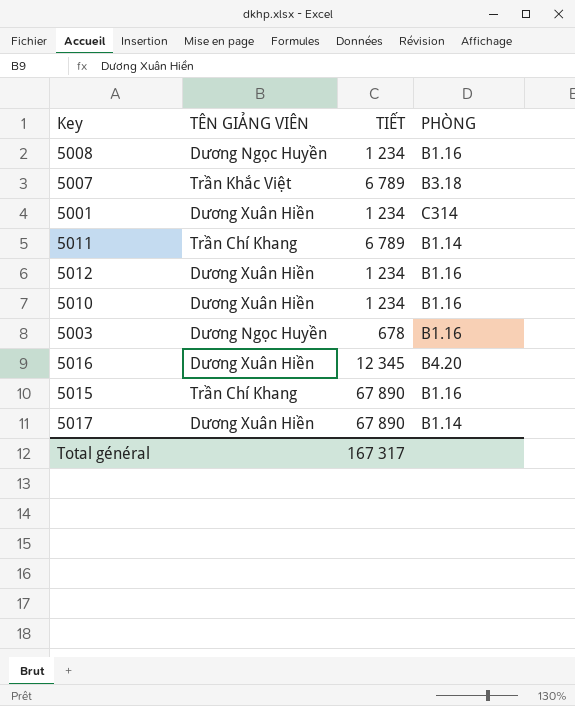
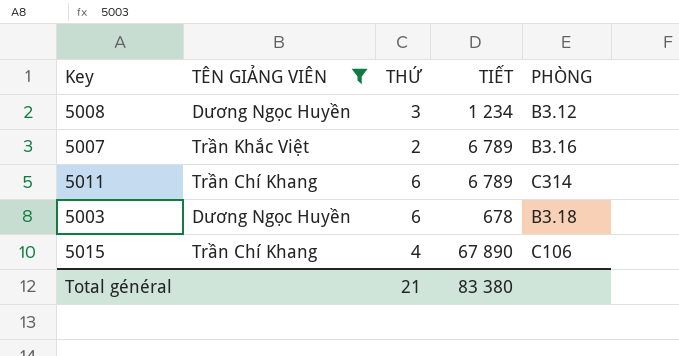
filter: none -> TÊN GIẢNG VIÊN != Dương Xuân Hiền
column THỨ | position: none -> 3
5008 | PHÒNG: B1.16 -> B3.12
5007 | PHÒNG: B3.18 -> B3.16
5011 | PHÒNG: B1.14 -> C314
5003 | PHÒNG: B1.16 -> B3.18
5015 | PHÒNG: B1.16 -> C106
Total général | TIẾT: 167 317 -> 83 380

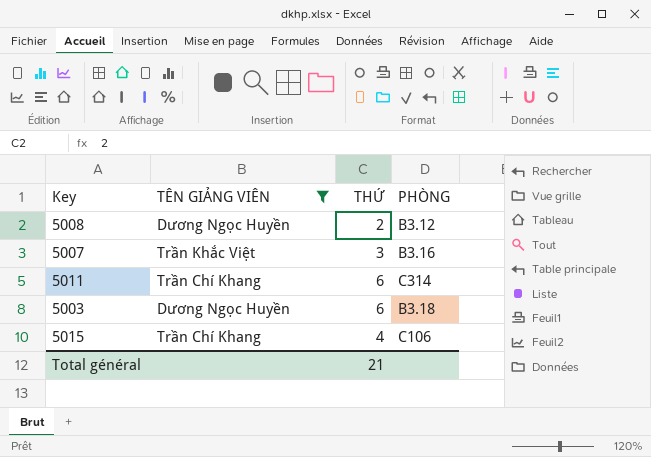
column TIẾT | position: 4 -> none
5008 | THỨ: 3 -> 2
5007 | THỨ: 2 -> 3

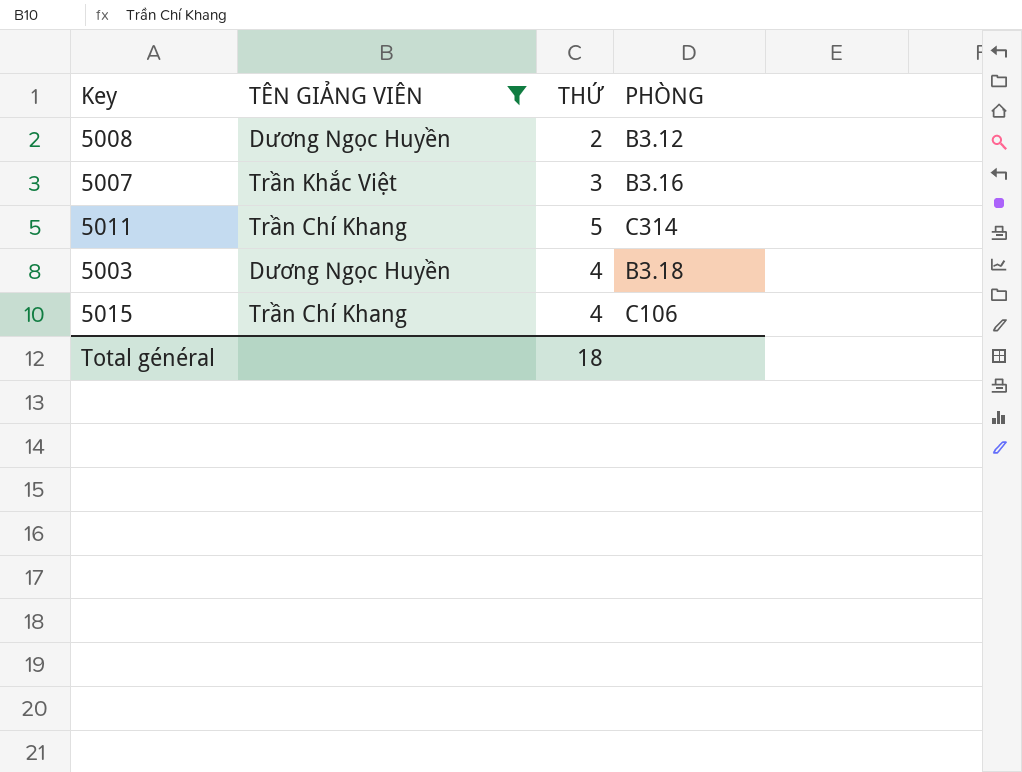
5011 | THỨ: 6 -> 5
5003 | THỨ: 6 -> 4
Total général | THỨ: 21 -> 18

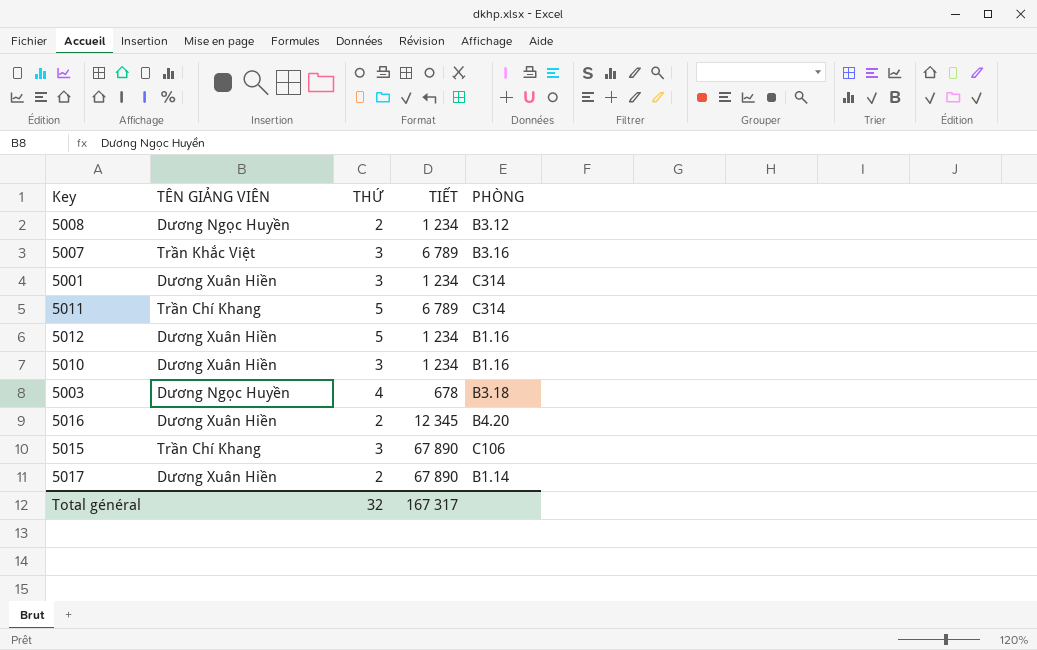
filter: TÊN GIẢNG VIÊN != Dương Xuân Hiền -> none
column TIẾT | position: none -> 4
5015 | THỨ: 4 -> 3
Total général | THỨ: 18 -> 32

